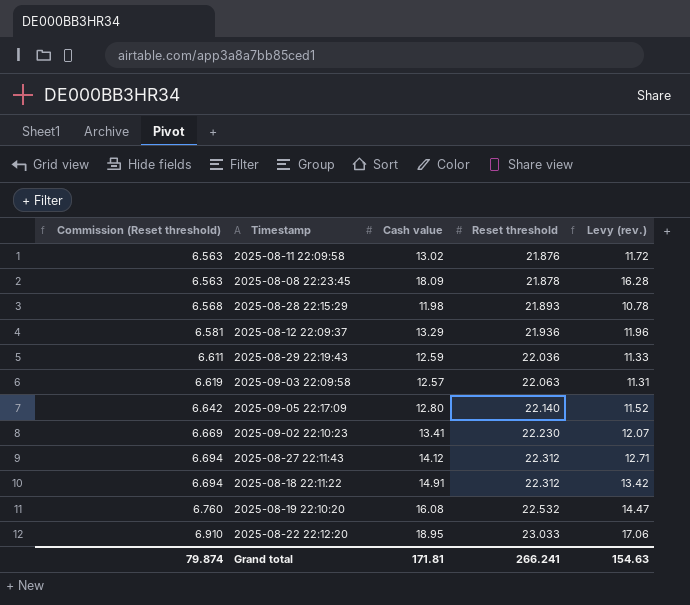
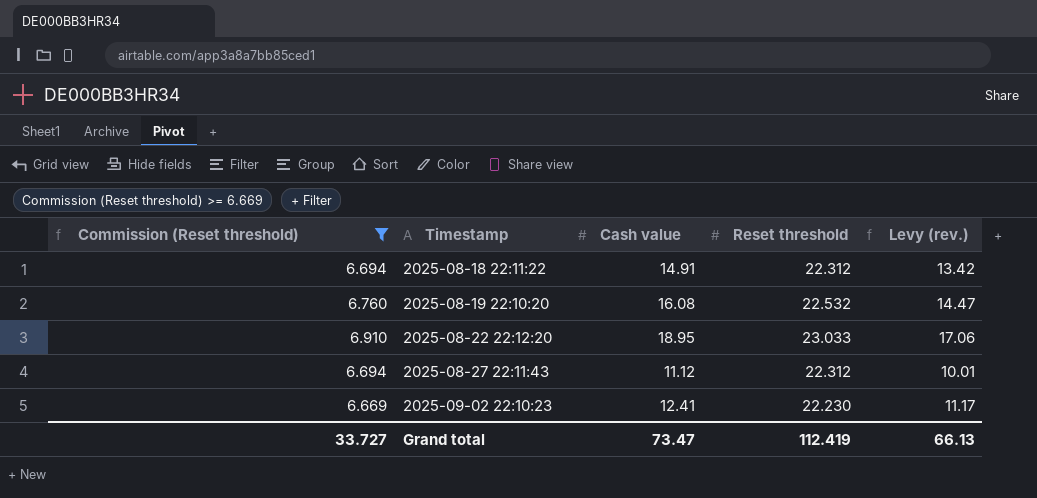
filter: none -> Commission (Reset threshold) >= 6.669
row order: Commission (Reset threshold) ascending -> Timestamp ascending
2025-08-27 22:11:43 | Cash value: 14.12 -> 11.12
2025-08-27 22:11:43 | Levy (rev.): 12.71 -> 10.01
2025-09-02 22:10:23 | Cash value: 13.41 -> 12.41
2025-09-02 22:10:23 | Levy (rev.): 12.07 -> 11.17
Grand total | Commission (Reset threshold): 79.874 -> 33.727
Grand total | Cash value: 171.81 -> 73.47
Grand total | Reset threshold: 266.241 -> 112.419
Grand total | Levy (rev.): 154.63 -> 66.13

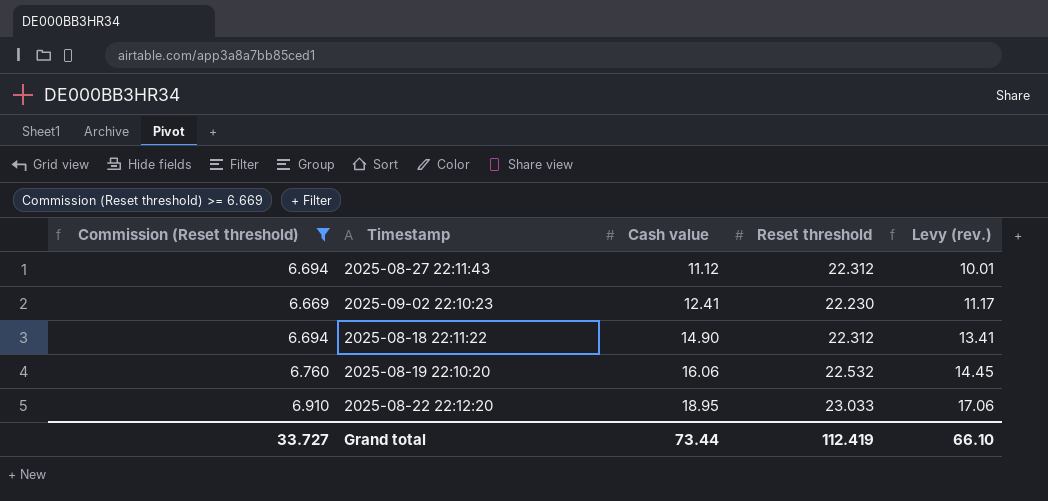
row order: Timestamp ascending -> Cash value ascending
2025-08-18 22:11:22 | Cash value: 14.91 -> 14.90
2025-08-18 22:11:22 | Levy (rev.): 13.42 -> 13.41
2025-08-19 22:10:20 | Cash value: 16.08 -> 16.06
2025-08-19 22:10:20 | Levy (rev.): 14.47 -> 14.45
Grand total | Cash value: 73.47 -> 73.44
Grand total | Levy (rev.): 66.13 -> 66.10

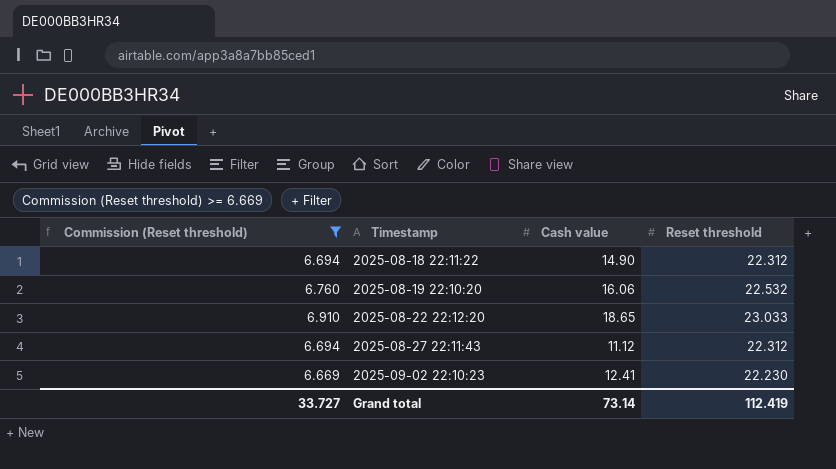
row order: Cash value ascending -> Timestamp ascending
column Levy (rev.) | formula: [Cash value] * 0.9 -> none
2025-08-22 22:12:20 | Cash value: 18.95 -> 18.65
Grand total | Cash value: 73.44 -> 73.14

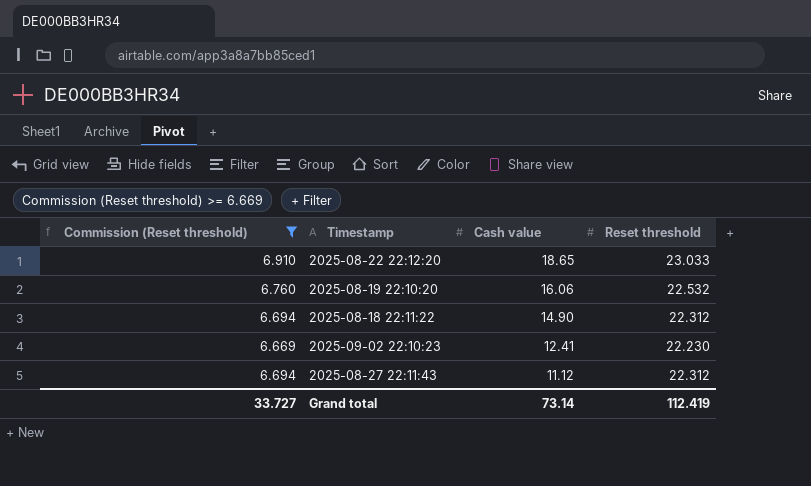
row order: Timestamp ascending -> Cash value descending

